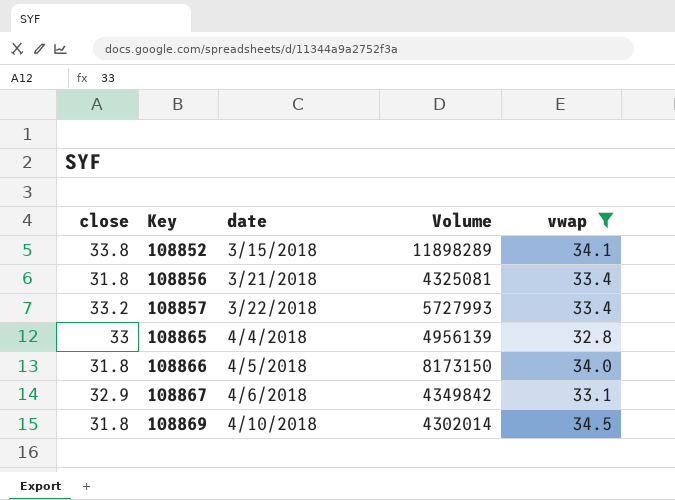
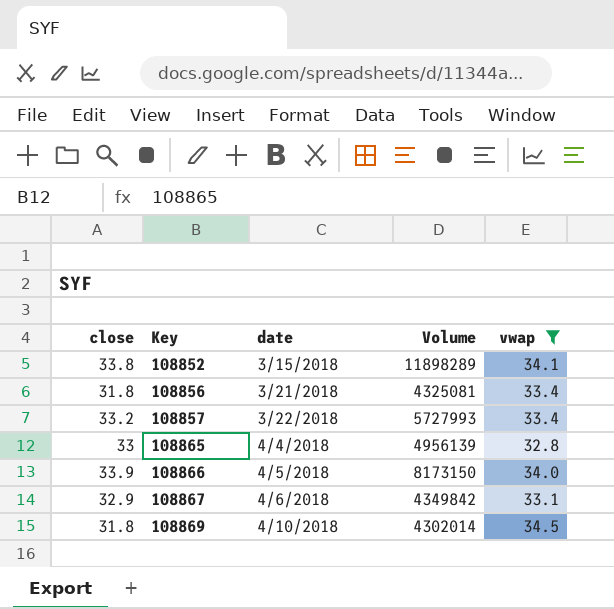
108866 | close: 31.8 -> 33.9

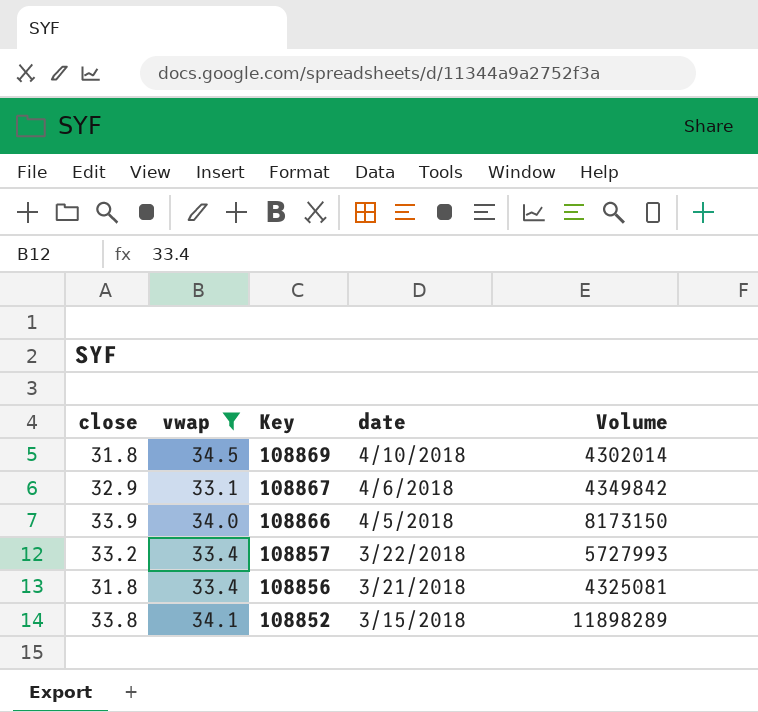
row order: Key ascending -> Key descending
column vwap | position: 5 -> 2
row 108865: 33 | 4/4/2018 | 4956139 | 32.8 -> none

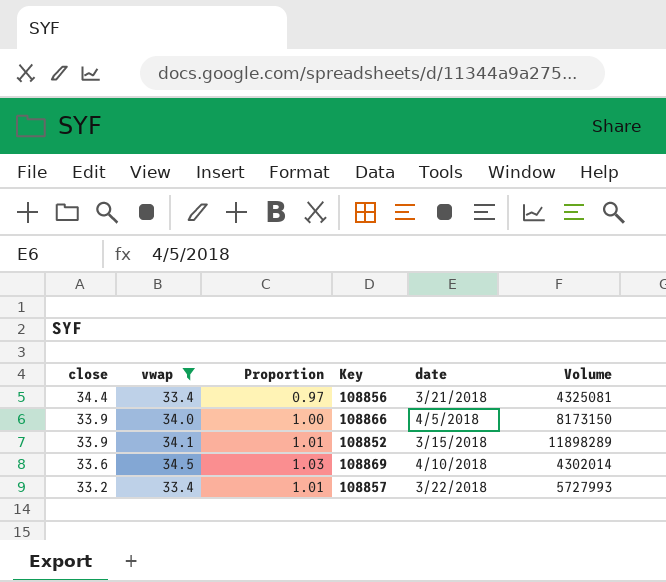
row order: Key descending -> close descending
column Proportion | formula: none -> [vwap] / [close]
row 108867: 32.9 | 33.1 | 4/6/2018 | 4349842 -> none
108856 | close: 31.8 -> 34.4
108852 | close: 33.8 -> 33.9
108869 | close: 31.8 -> 33.6

